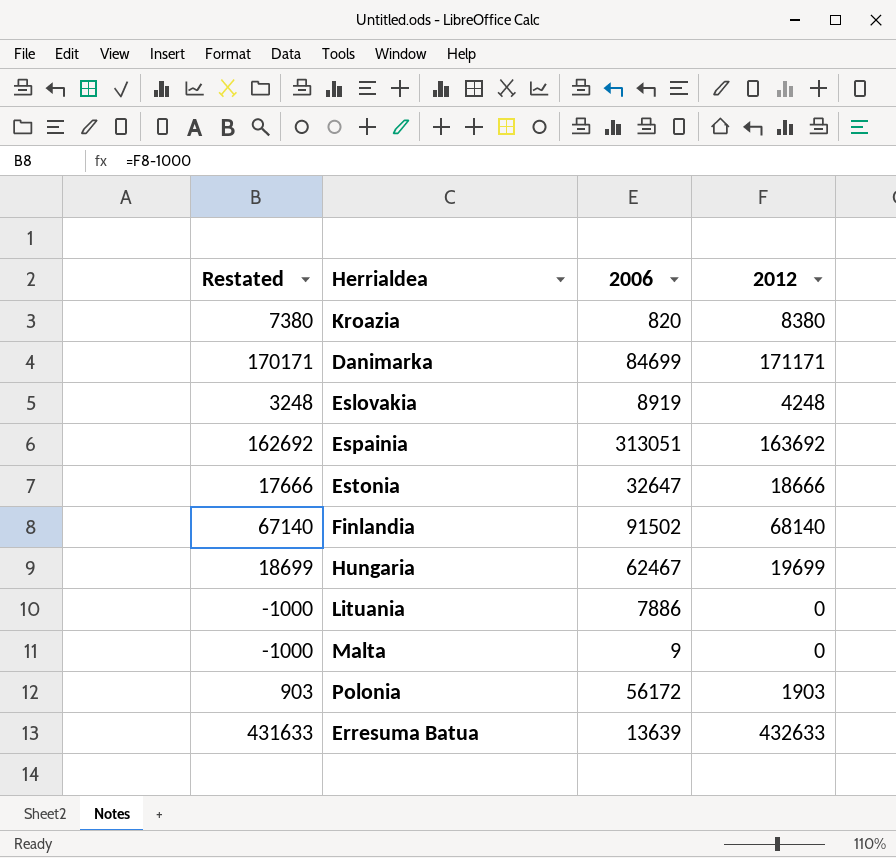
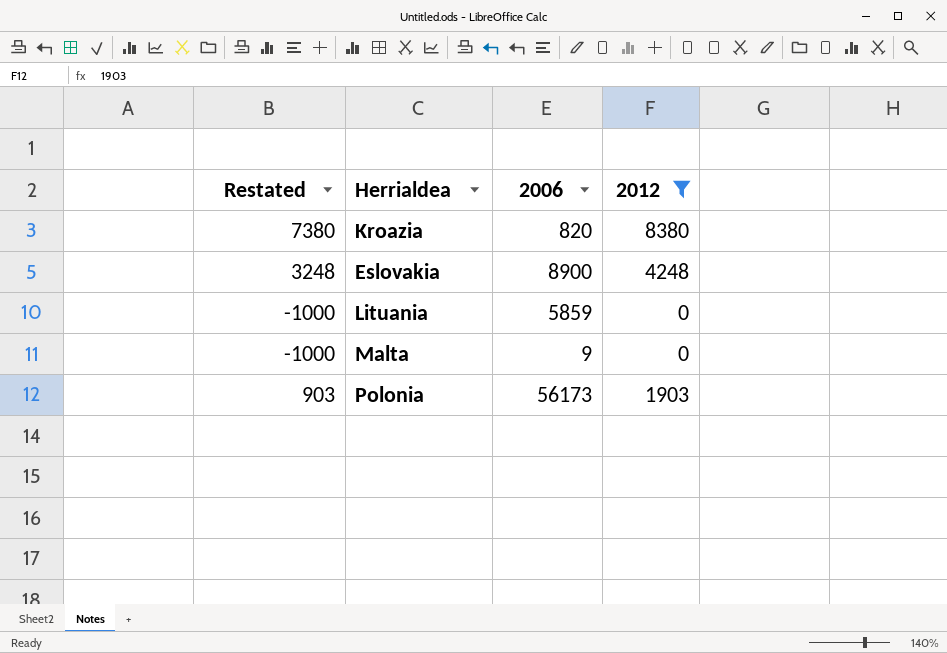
filter: none -> 2012 <= 8380
Eslovakia | 2006: 8919 -> 8900
Lituania | 2006: 7886 -> 5859
Polonia | 2006: 56172 -> 56173

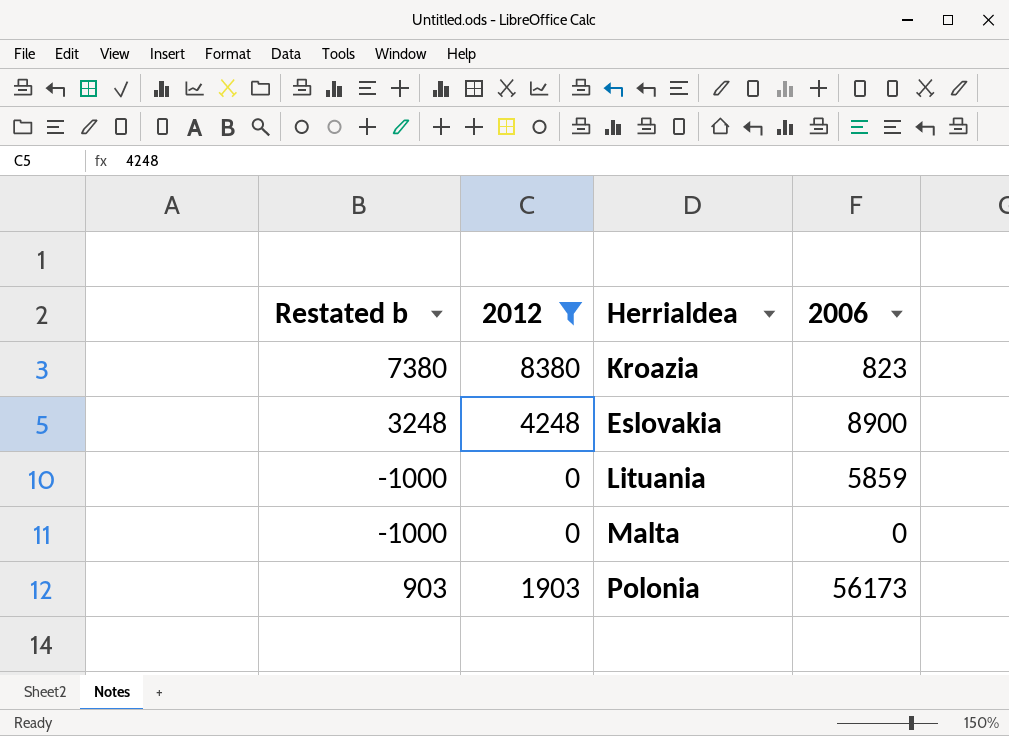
column name: Restated -> Restated b
column 2012 | position: 4 -> 2
Kroazia | 2006: 820 -> 823
Malta | 2006: 9 -> 0

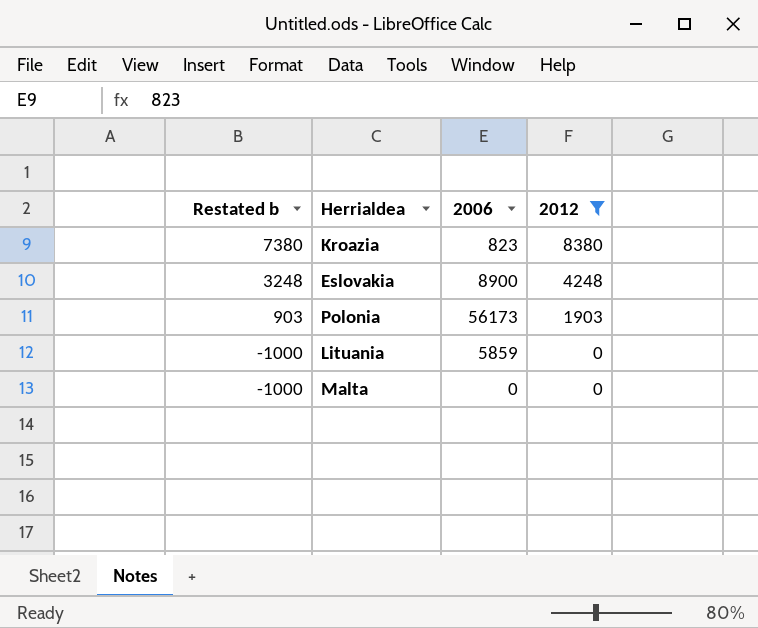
row order: none -> Restated b descending
column 2012 | position: 2 -> 4

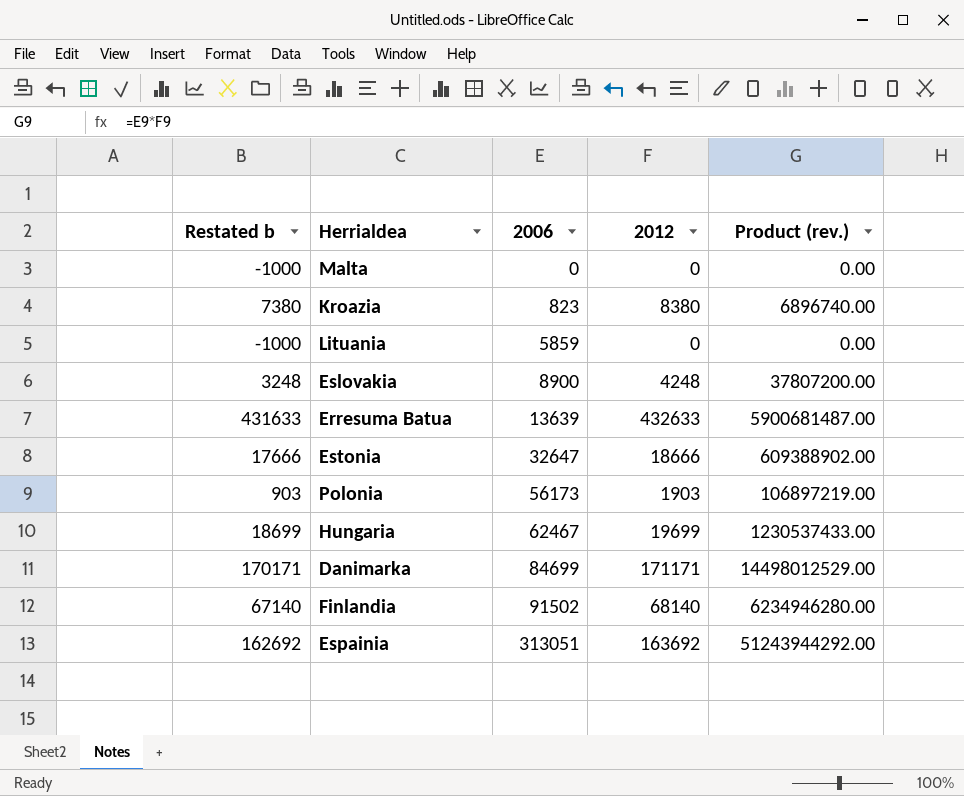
filter: 2012 <= 8380 -> none
row order: Restated b descending -> 2006 ascending
column Product (rev.) | formula: none -> [2006] * [2012]

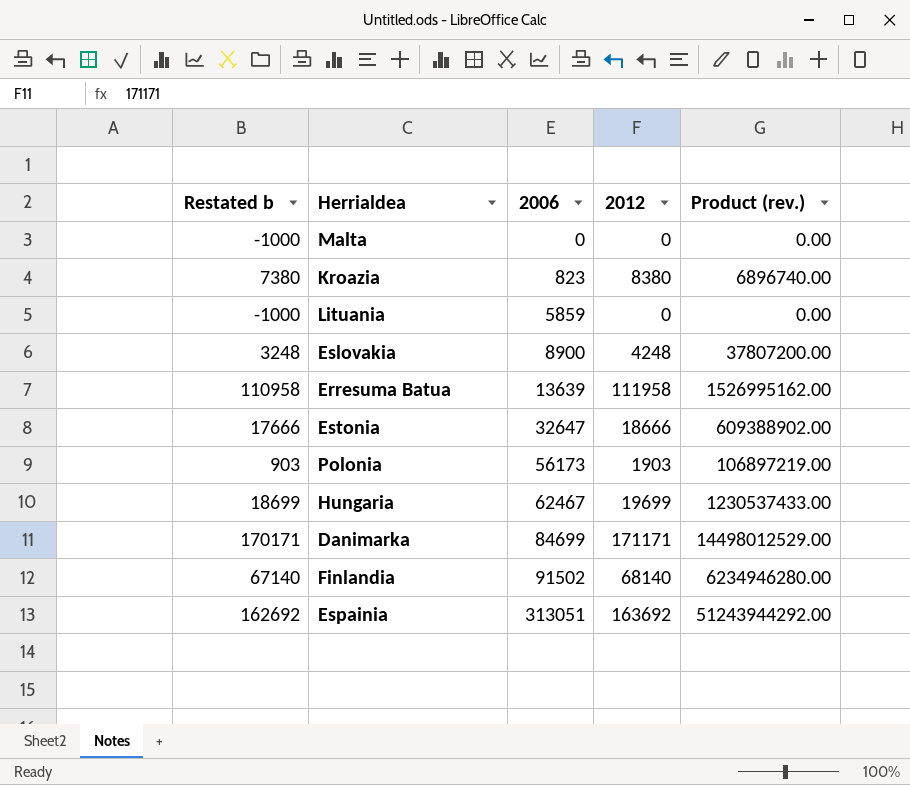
Erresuma Batua | Restated b: 431633 -> 110958
Erresuma Batua | 2012: 432633 -> 111958
Erresuma Batua | Product (rev.): 5900681487.00 -> 1526995162.00

